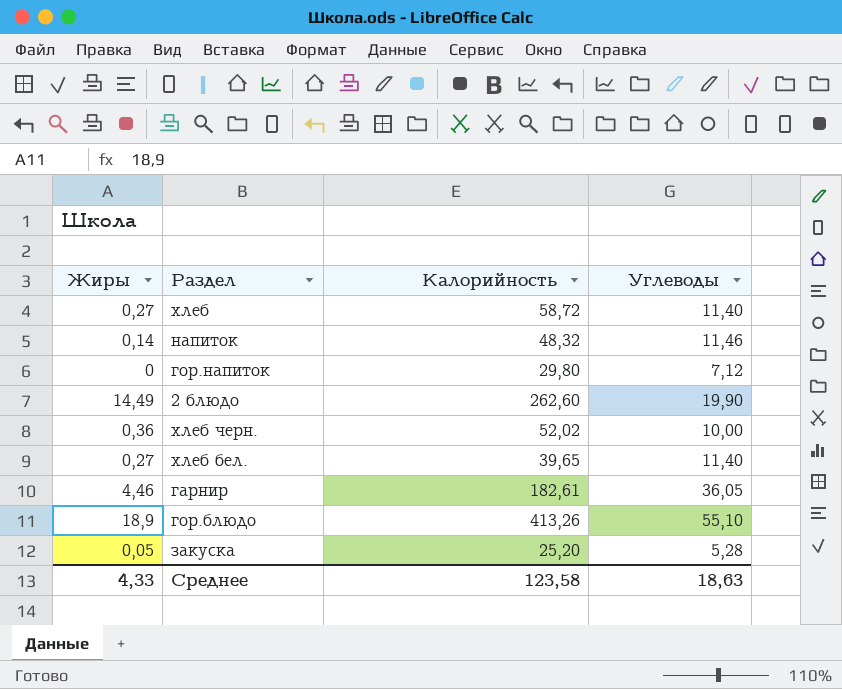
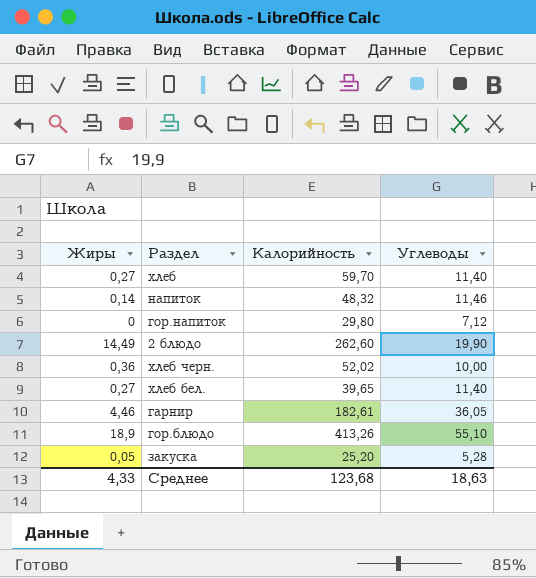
хлеб | Калорийность: 58,72 -> 59,70
Среднее | Калорийность: 123,58 -> 123,68

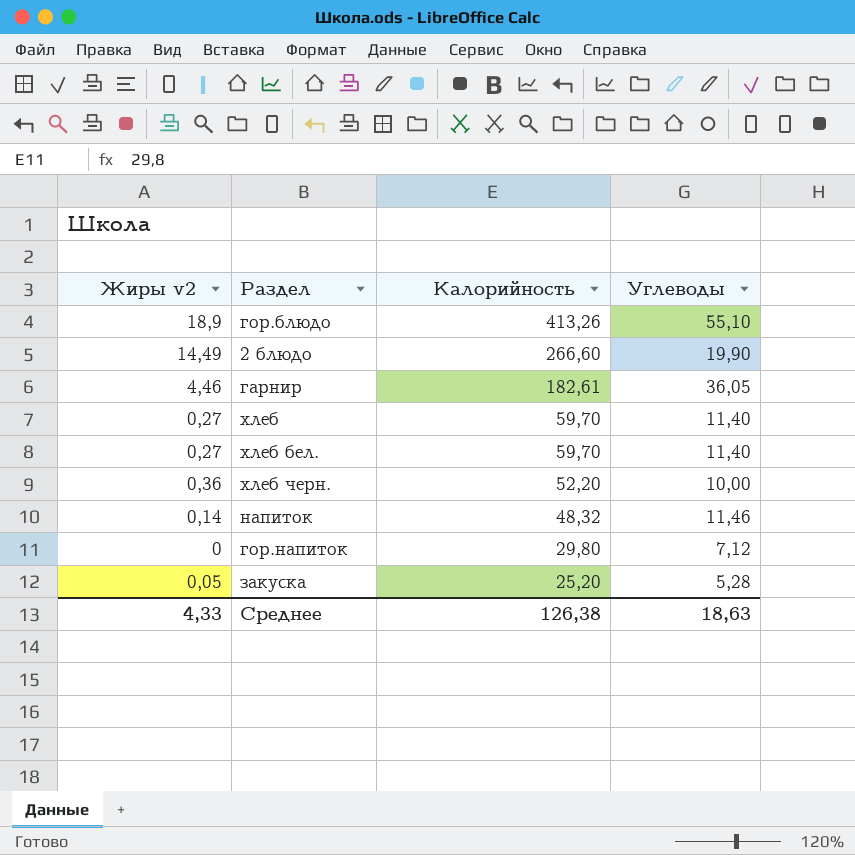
row order: none -> Калорийность descending
column name: Жиры -> Жиры v2
2 блюдо | Калорийность: 262,60 -> 266,60
хлеб бел. | Калорийность: 39,65 -> 59,70
хлеб черн. | Калорийность: 52,02 -> 52,20
Среднее | Калорийность: 123,68 -> 126,38

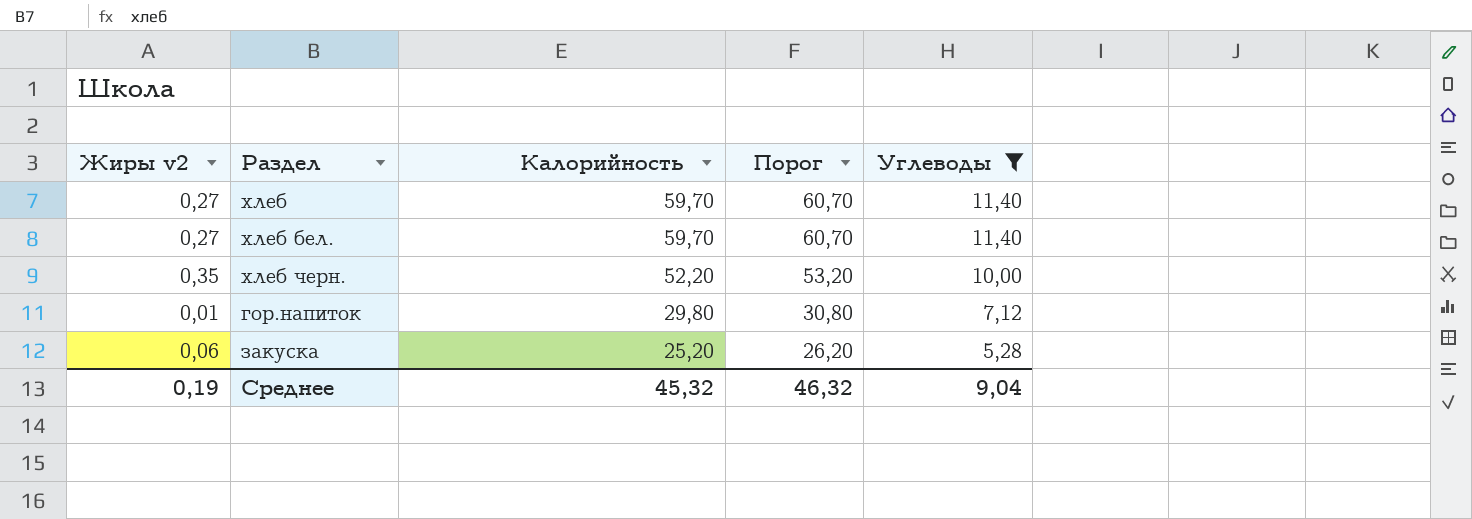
filter: none -> Углеводы <= 11,40
column Порог | formula: none -> [Калорийность] + 1
хлеб черн. | Жиры v2: 0,36 -> 0,35
гор.напиток | Жиры v2: 0 -> 0,01
закуска | Жиры v2: 0,05 -> 0,06
Среднее | Жиры v2: 4,33 -> 0,19
Среднее | Калорийность: 126,38 -> 45,32
Среднее | Углеводы: 18,63 -> 9,04

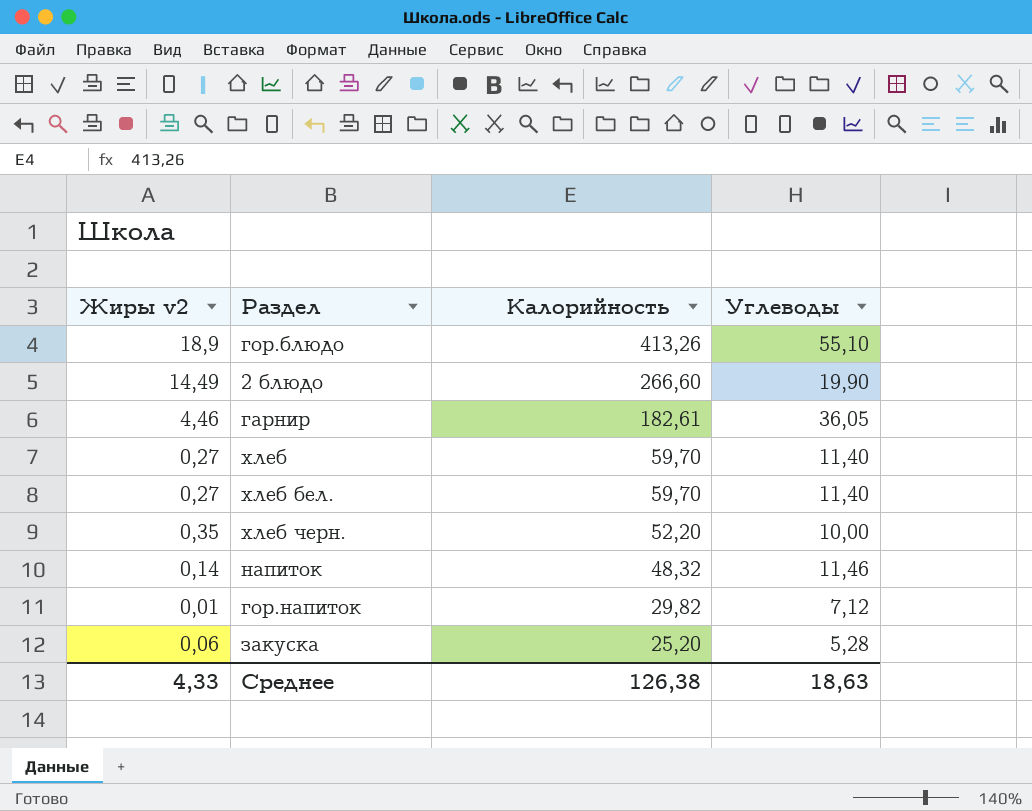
filter: Углеводы <= 11,40 -> none
column Порог | formula: [Калорийность] + 1 -> none
гор.напиток | Калорийность: 29,80 -> 29,82
Среднее | Жиры v2: 0,19 -> 4,33
Среднее | Калорийность: 45,32 -> 126,38
Среднее | Углеводы: 9,04 -> 18,63

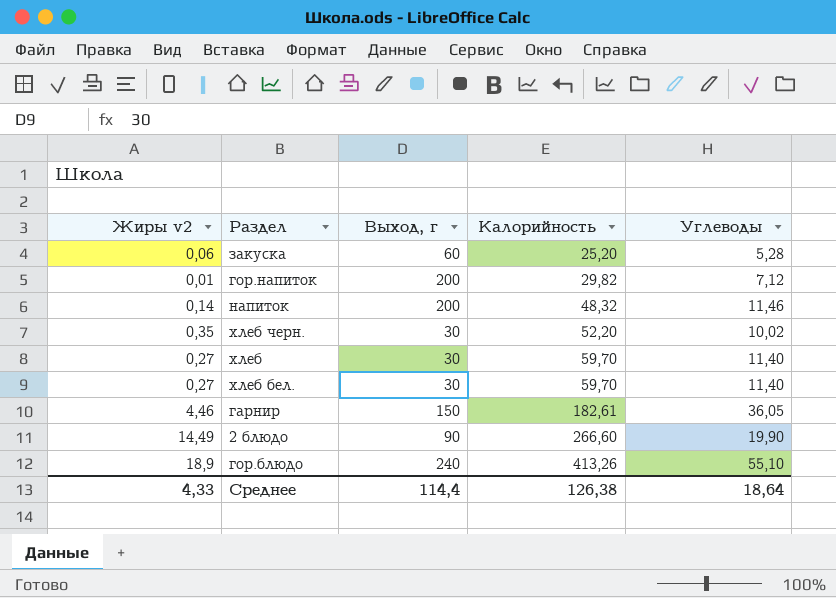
row order: Калорийность descending -> Калорийность ascending
column Выход, г | position: none -> 3
хлеб черн. | Углеводы: 10,00 -> 10,02
Среднее | Углеводы: 18,63 -> 18,64

